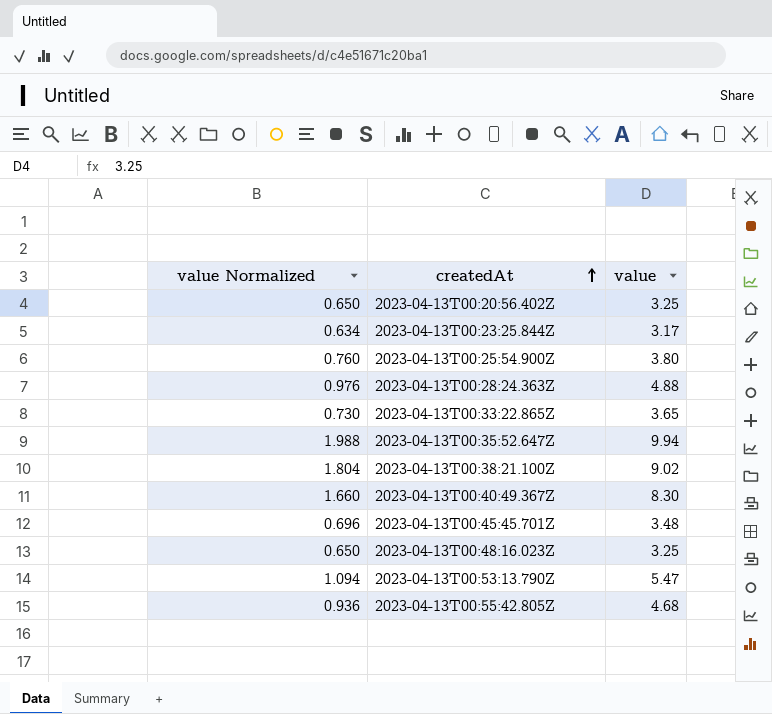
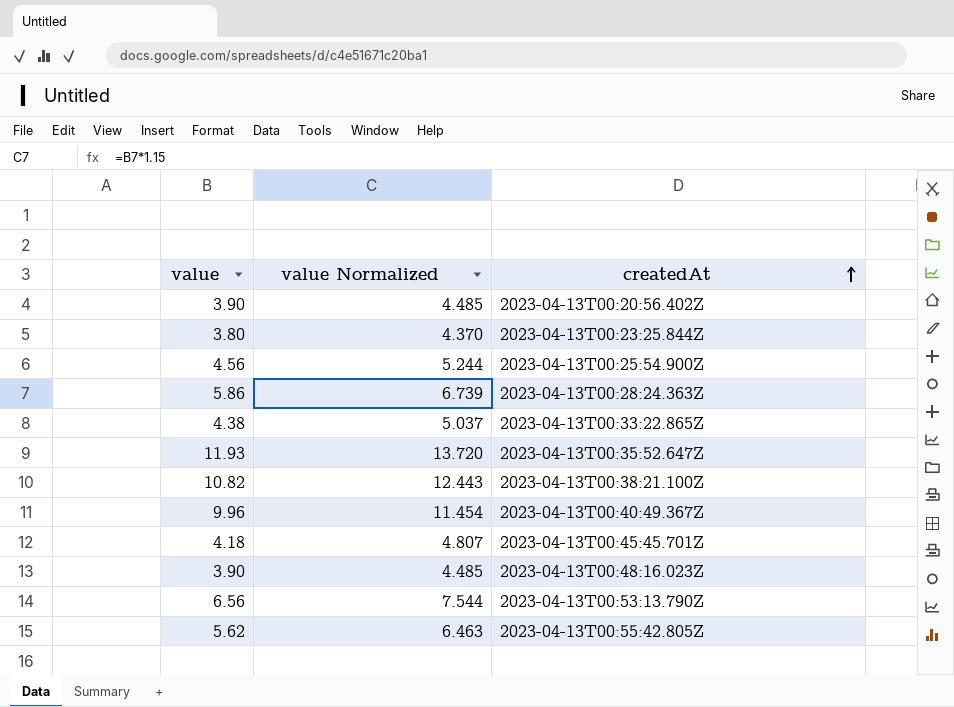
column value | position: 3 -> 1
column value Normalized | formula: [value] * 0.2 -> [value] * 1.15
2023-04-13T00:20:56.402Z | value: 3.25 -> 3.90
2023-04-13T00:23:25.844Z | value: 3.17 -> 3.80
2023-04-13T00:25:54.900Z | value: 3.80 -> 4.56
2023-04-13T00:28:24.363Z | value: 4.88 -> 5.86
2023-04-13T00:33:22.865Z | value: 3.65 -> 4.38
2023-04-13T00:35:52.647Z | value: 9.94 -> 11.93
2023-04-13T00:38:21.100Z | value: 9.02 -> 10.82
2023-04-13T00:40:49.367Z | value: 8.30 -> 9.96
2023-04-13T00:45:45.701Z | value: 3.48 -> 4.18
2023-04-13T00:48:16.023Z | value: 3.25 -> 3.90
2023-04-13T00:53:13.790Z | value: 5.47 -> 6.56
2023-04-13T00:55:42.805Z | value: 4.68 -> 5.62

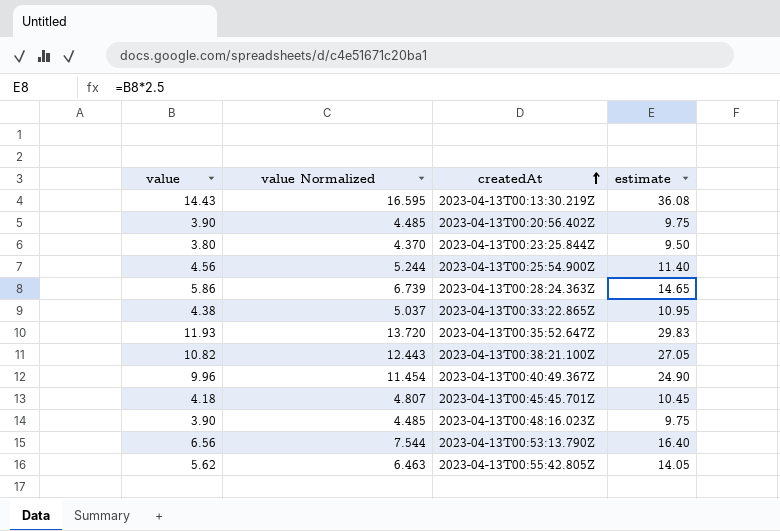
column estimate | formula: none -> [value] * 2.5
row 2023-04-13T00:13:30.219Z: none -> 14.43 | 16.595 | 36.08

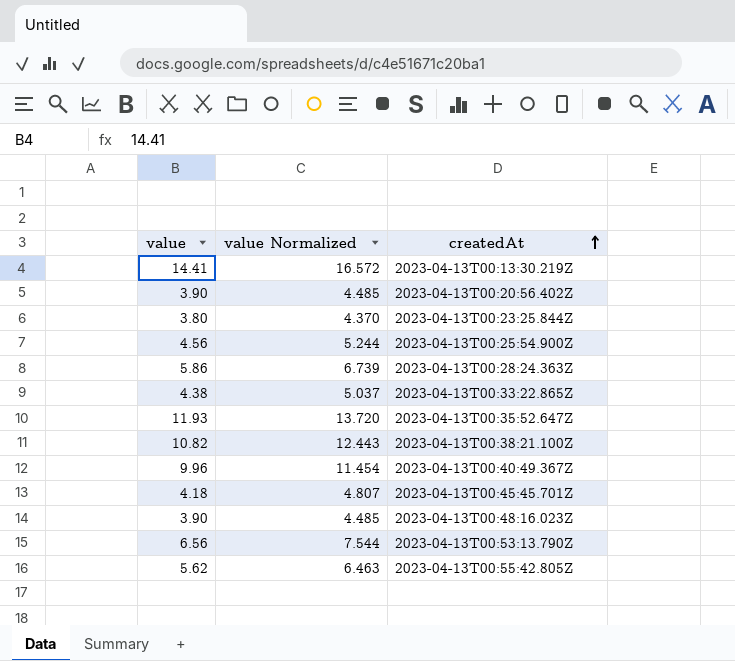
column estimate | formula: [value] * 2.5 -> none
2023-04-13T00:13:30.219Z | value: 14.43 -> 14.41
2023-04-13T00:13:30.219Z | value Normalized: 16.595 -> 16.572

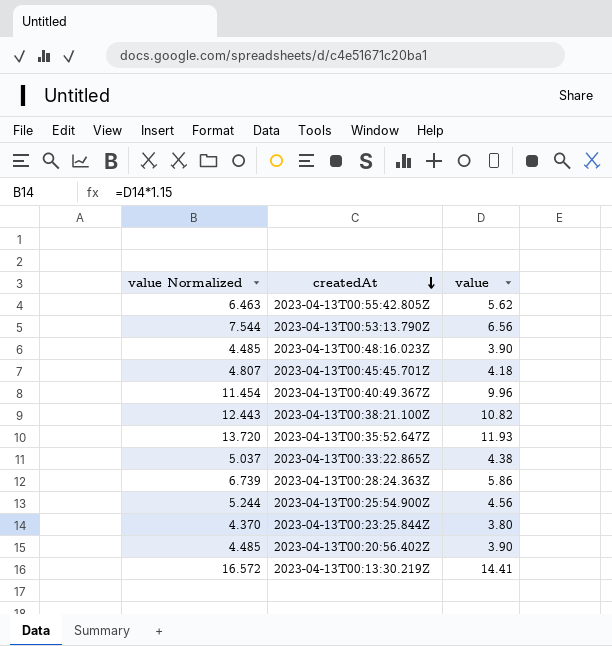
row order: createdAt ascending -> createdAt descending
column value | position: 1 -> 3

